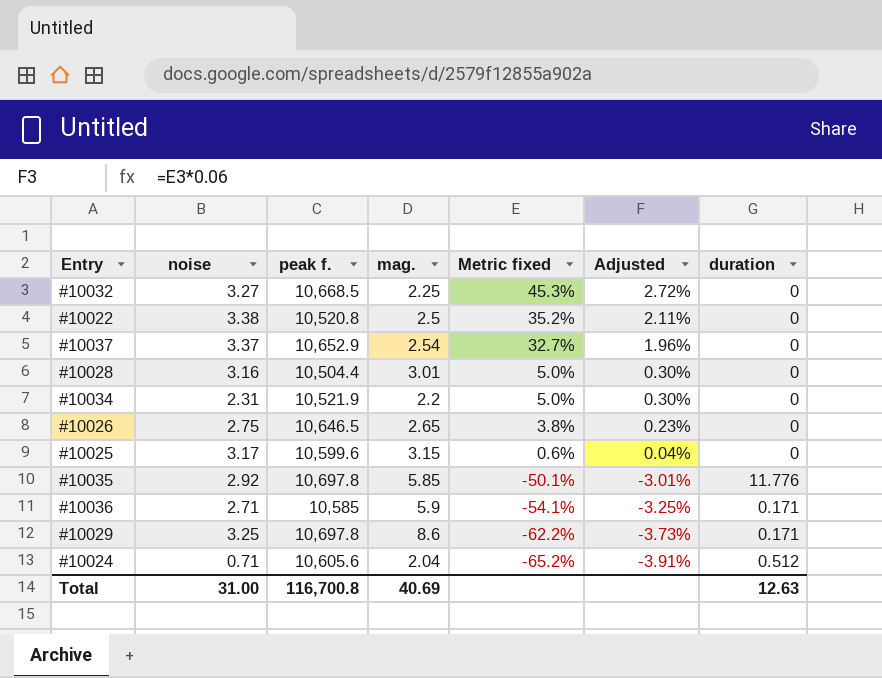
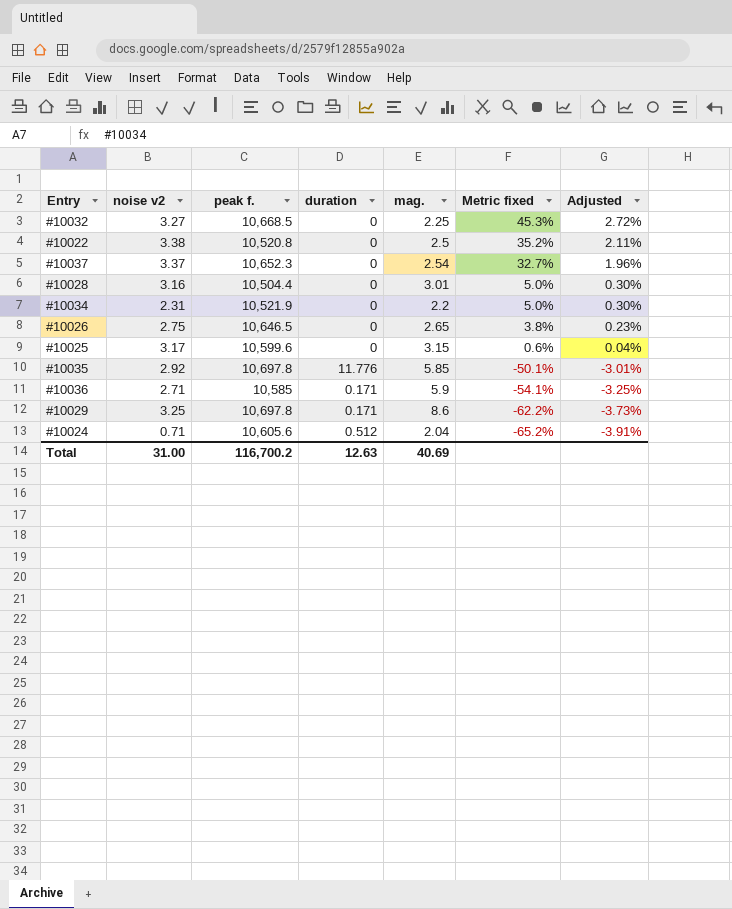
column name: noise -> noise v2
column duration | position: 7 -> 4
#10037 | peak f.: 10,652.9 -> 10,652.3
Total | peak f.: 116,700.8 -> 116,700.2

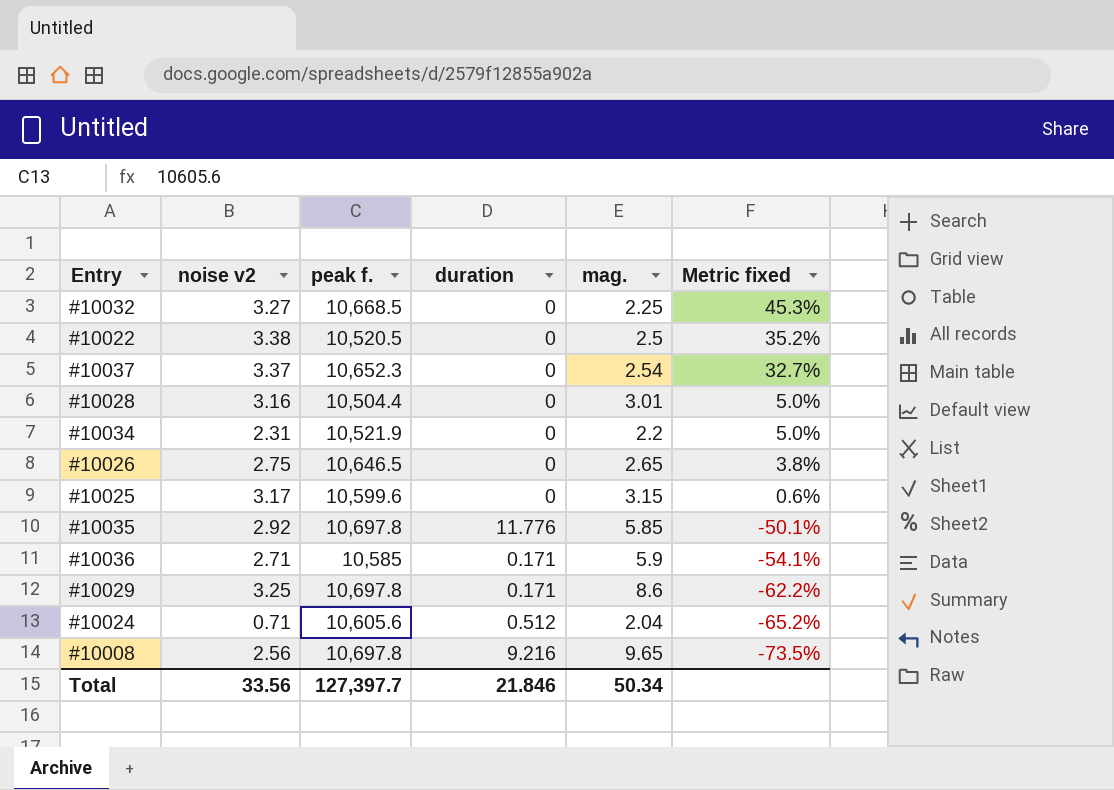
column Adjusted | formula: [Metric fixed] * 0.06 -> none
#10022 | peak f.: 10,520.8 -> 10,520.5
row #10008: none -> 2.56 | 10,697.8 | 9.216 | 9.65 | -73.5%
Total | noise v2: 31.00 -> 33.56
Total | peak f.: 116,700.2 -> 127,397.7
Total | duration: 12.63 -> 21.846
Total | mag.: 40.69 -> 50.34

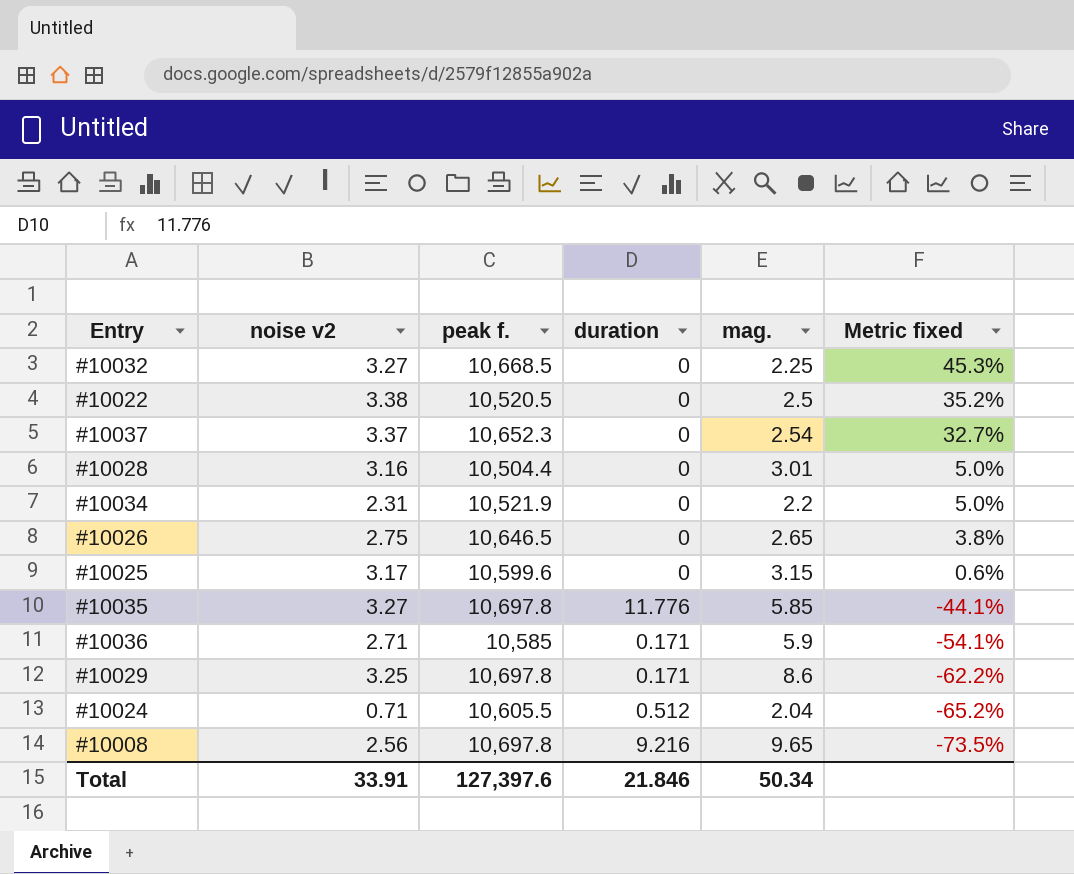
#10035 | noise v2: 2.92 -> 3.27
#10035 | Metric fixed: -50.1% -> -44.1%
#10024 | peak f.: 10,605.6 -> 10,605.5
Total | noise v2: 33.56 -> 33.91
Total | peak f.: 127,397.7 -> 127,397.6

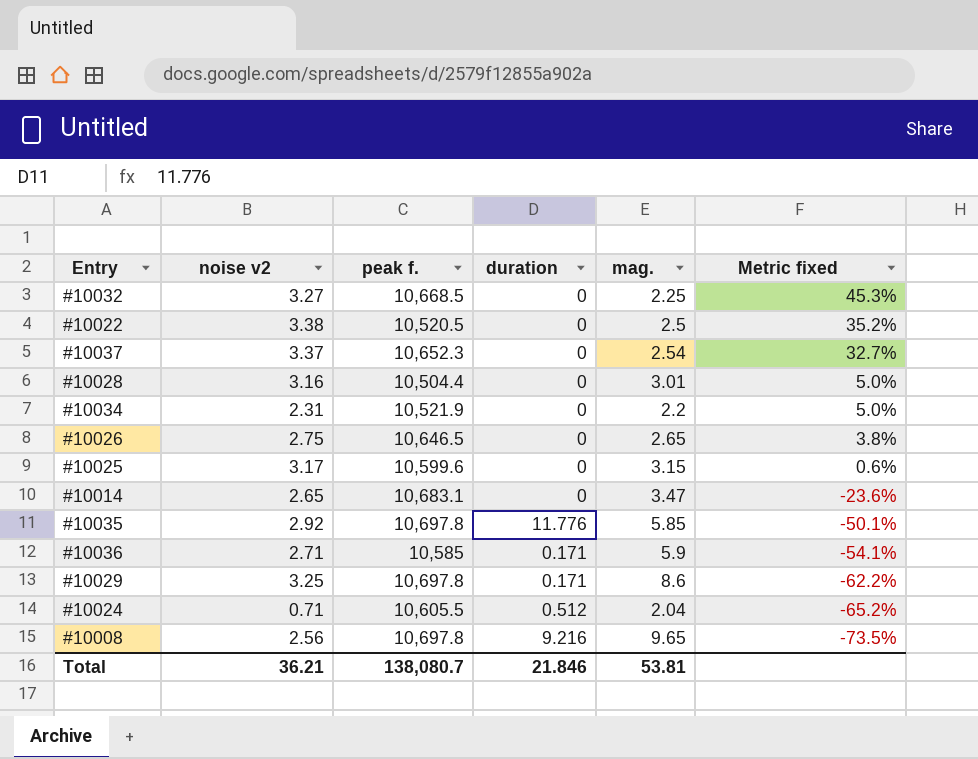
row #10014: none -> 2.65 | 10,683.1 | 0 | 3.47 | -23.6%
#10035 | noise v2: 3.27 -> 2.92
#10035 | Metric fixed: -44.1% -> -50.1%
Total | noise v2: 33.91 -> 36.21
Total | peak f.: 127,397.6 -> 138,080.7
Total | mag.: 50.34 -> 53.81

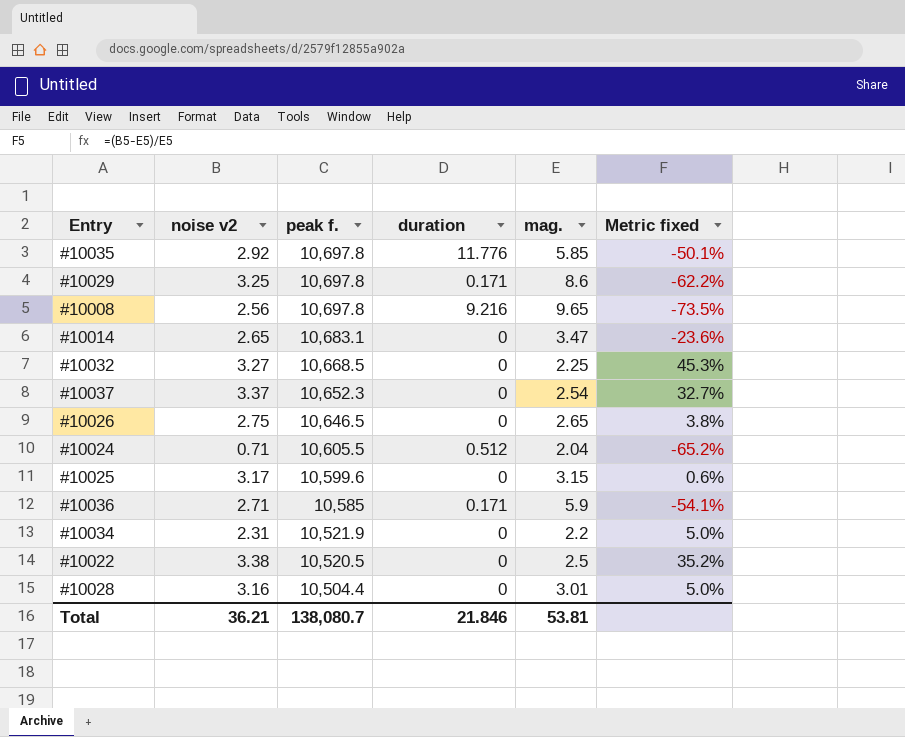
row order: Metric fixed descending -> peak f. descending

